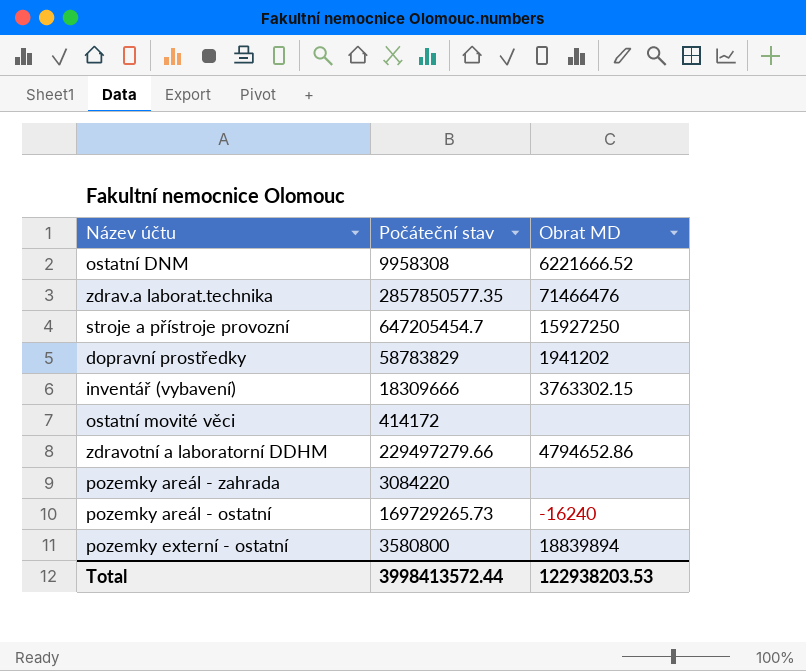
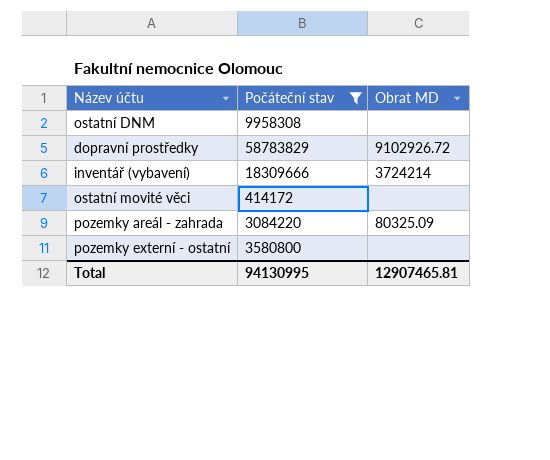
filter: none -> Počáteční stav <= 58783829
ostatní DNM | Obrat MD: 6221666.52 -> none
dopravní prostředky | Obrat MD: 1941202 -> 9102926.72
inventář (vybavení) | Obrat MD: 3763302.15 -> 3724214
pozemky areál - zahrada | Obrat MD: none -> 80325.09
pozemky externí - ostatní | Obrat MD: 18839894 -> none
Total | Počáteční stav: 3998413572.44 -> 94130995
Total | Obrat MD: 122938203.53 -> 12907465.81

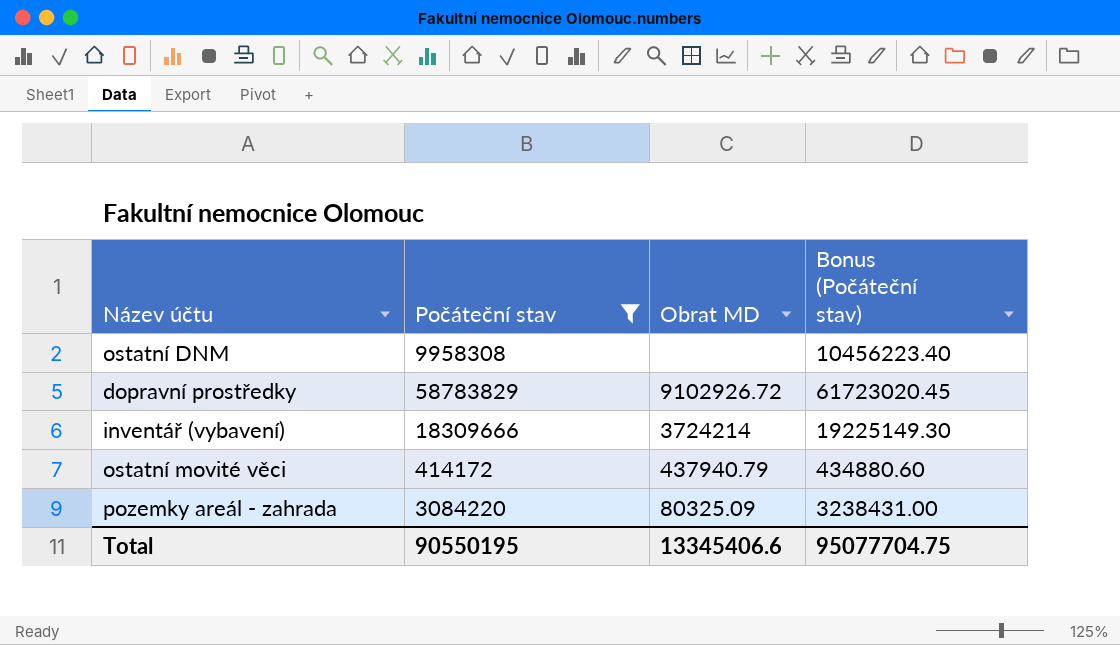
column Bonus (Počáteční stav) | formula: none -> [Počáteční stav] * 1.05
row pozemky externí - ostatní: 3580800 | none -> none
ostatní movité věci | Obrat MD: none -> 437940.79
Total | Počáteční stav: 94130995 -> 90550195
Total | Obrat MD: 12907465.81 -> 13345406.6

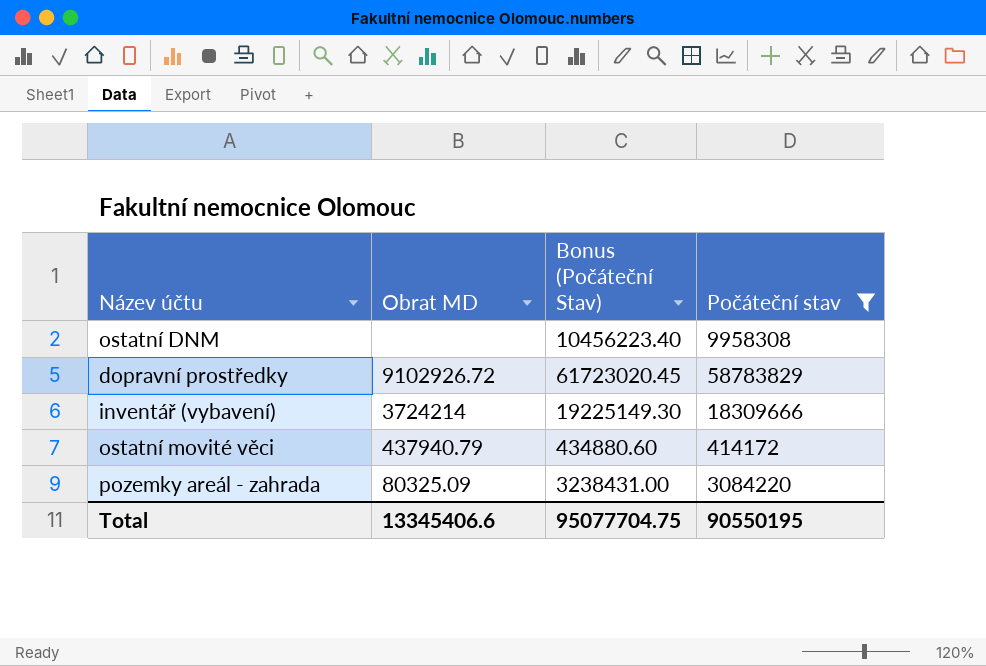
column name: Bonus (Počáteční stav) -> Bonus (Počáteční Stav)
column Počáteční stav | position: 2 -> 4

